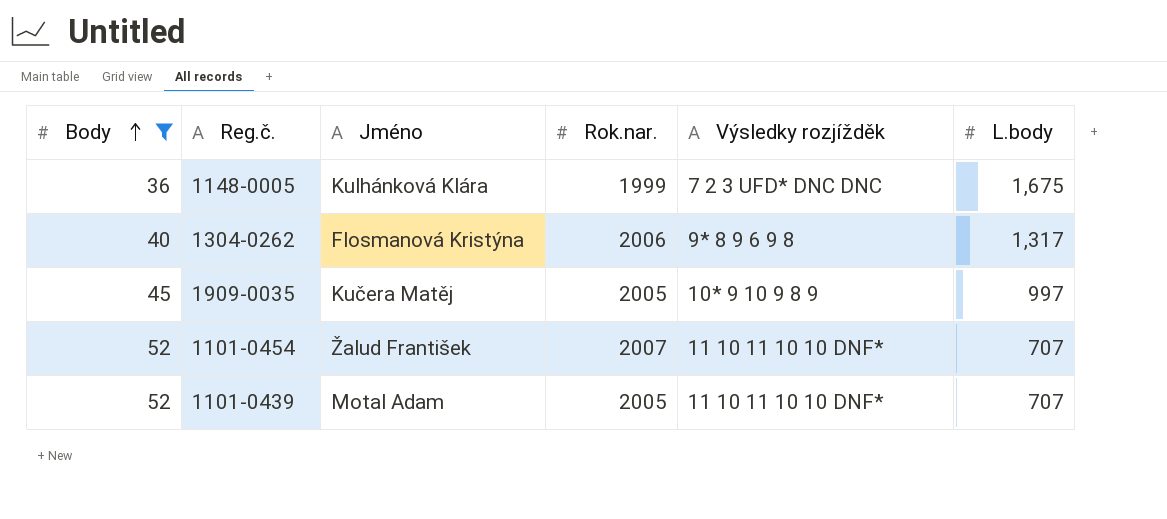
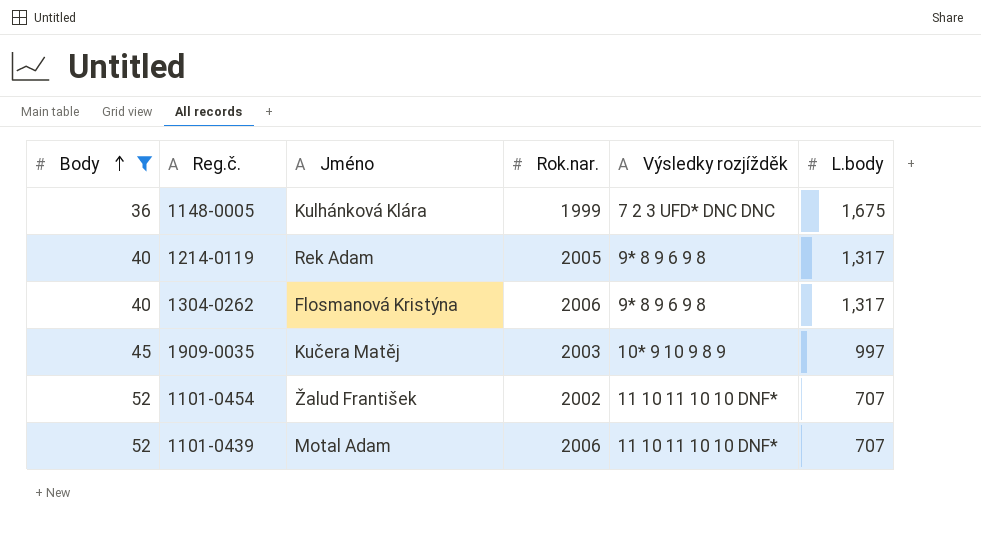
row 1214-0119: none -> 40 | Rek Adam | 2005 | 9* 8 9 6 9 8 | 1,317
1909-0035 | Rok.nar.: 2005 -> 2003
1101-0454 | Rok.nar.: 2007 -> 2002
1101-0439 | Rok.nar.: 2005 -> 2006

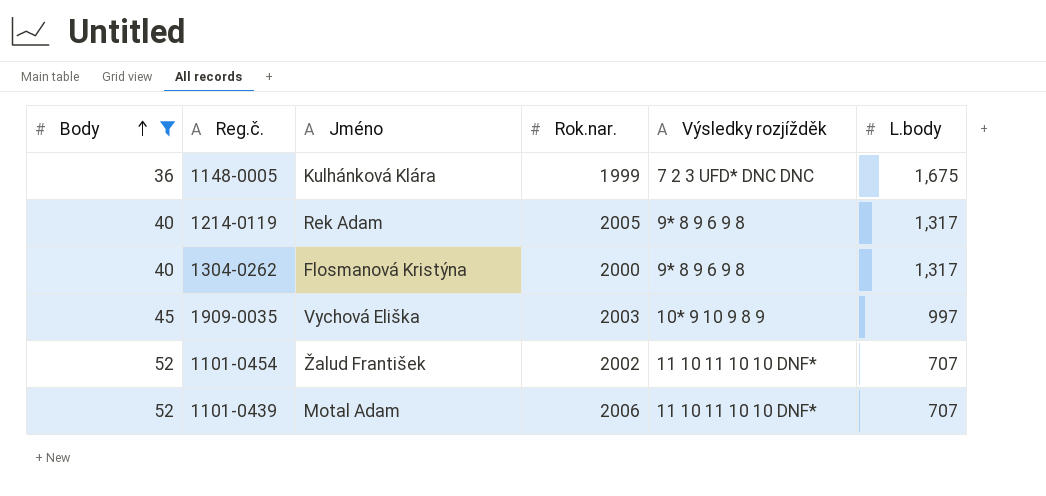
1304-0262 | Rok.nar.: 2006 -> 2000
1909-0035 | Jméno: Kučera Matěj -> Vychová Eliška

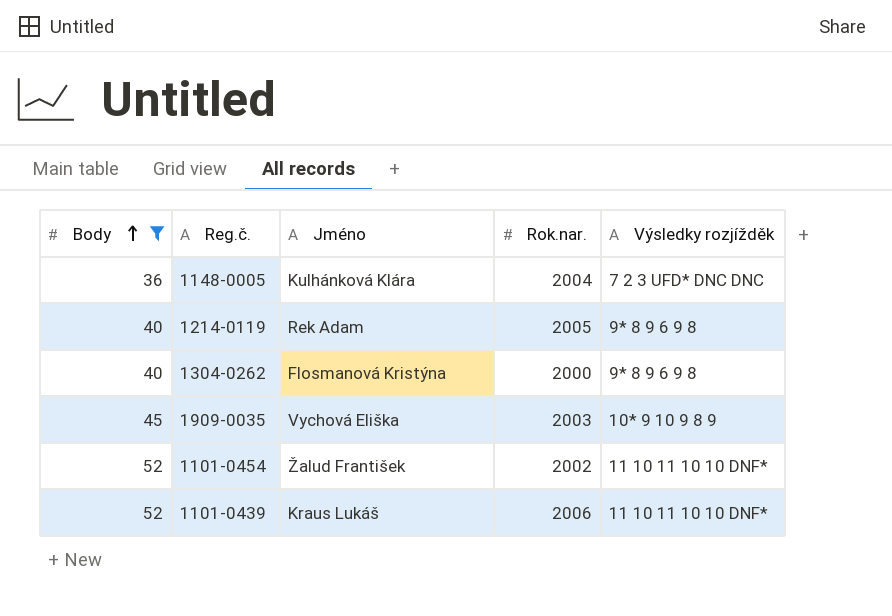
column L.body | position: 6 -> none
1148-0005 | Rok.nar.: 1999 -> 2004
1101-0439 | Jméno: Motal Adam -> Kraus Lukáš

